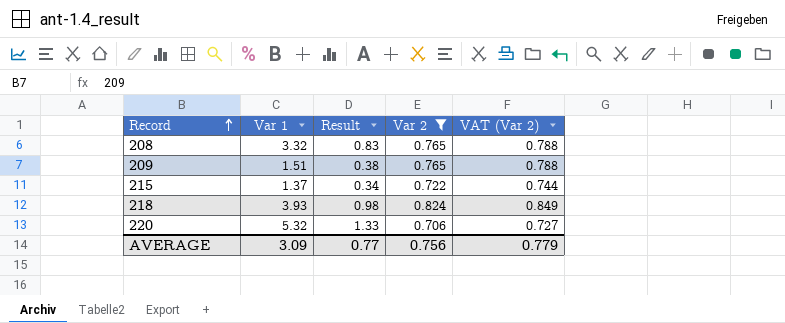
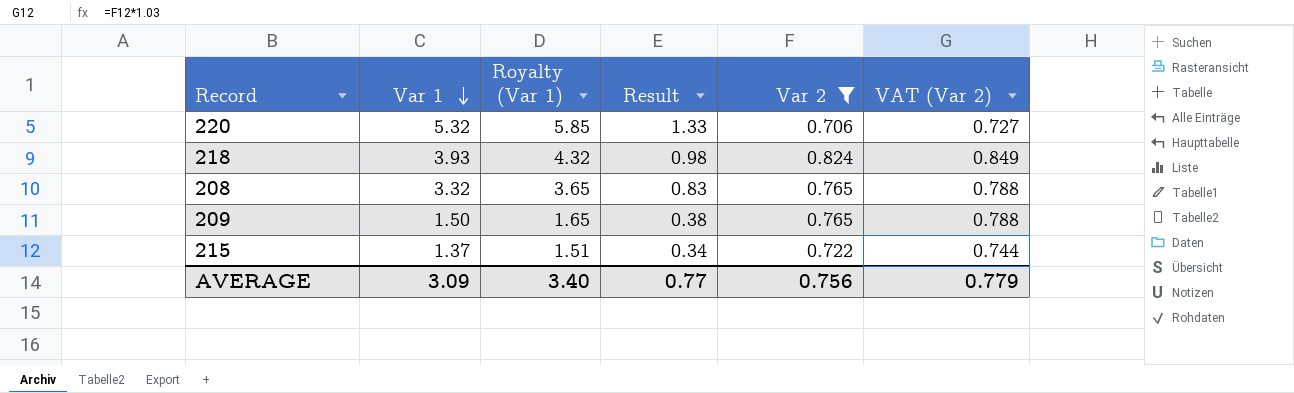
row order: Record ascending -> Var 1 descending
column Royalty (Var 1) | formula: none -> [Var 1] * 1.1
209 | Var 1: 1.51 -> 1.50

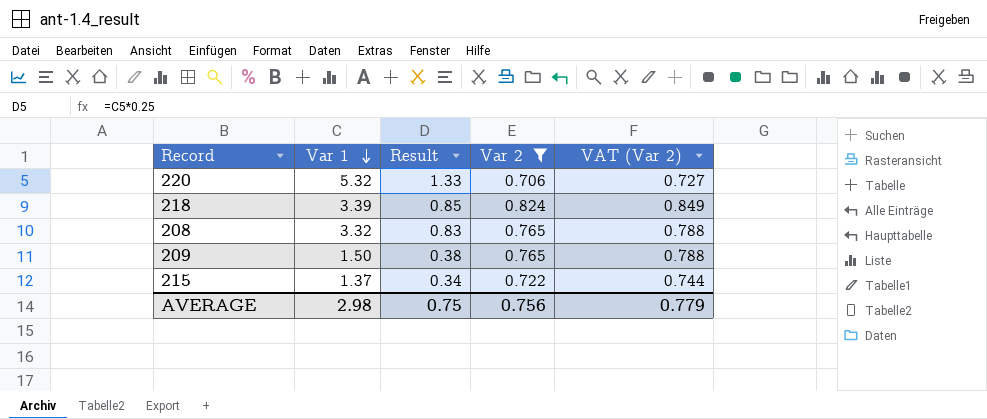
column Royalty (Var 1) | formula: [Var 1] * 1.1 -> none
218 | Var 1: 3.93 -> 3.39
218 | Result: 0.98 -> 0.85
AVERAGE | Var 1: 3.09 -> 2.98
AVERAGE | Result: 0.77 -> 0.75

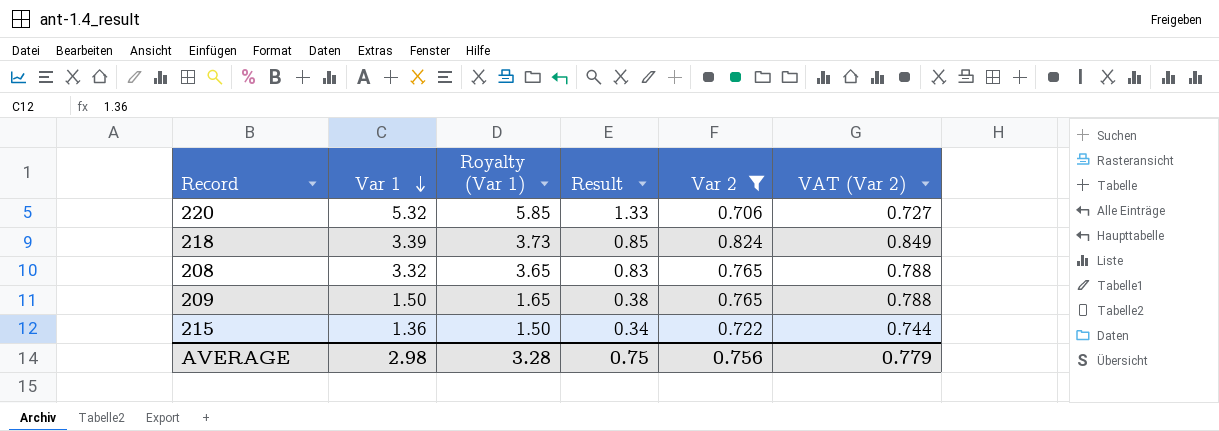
column Royalty (Var 1) | formula: none -> [Var 1] * 1.1
215 | Var 1: 1.37 -> 1.36

